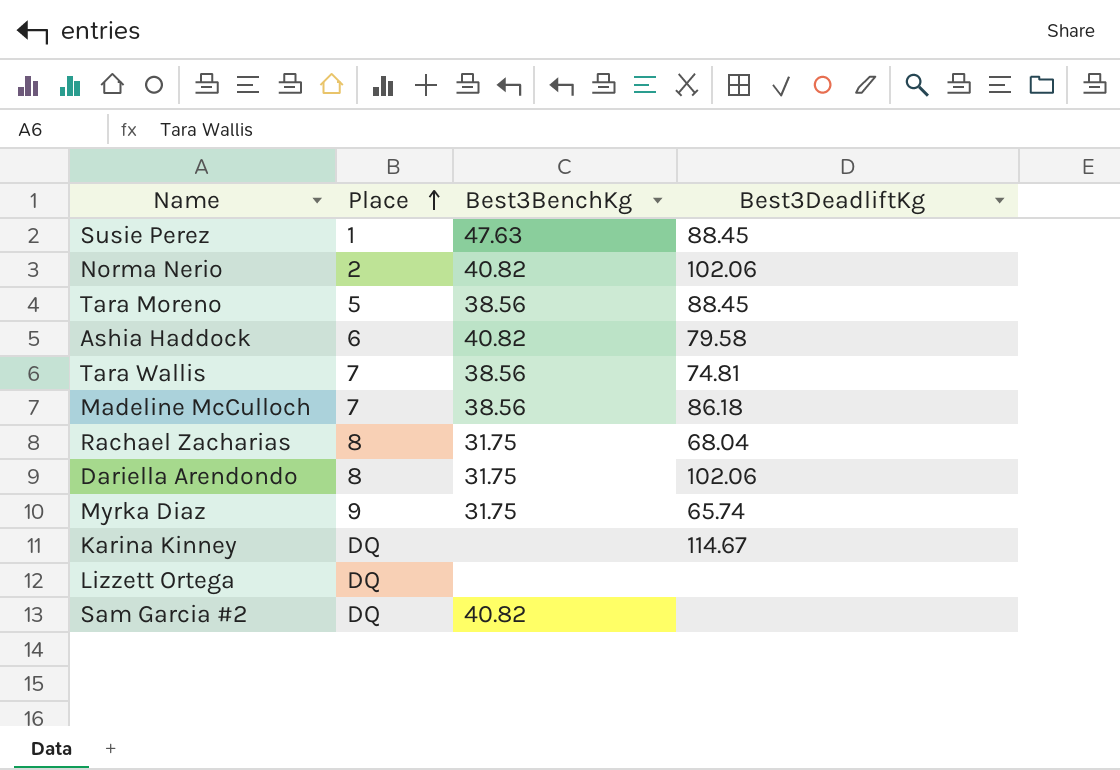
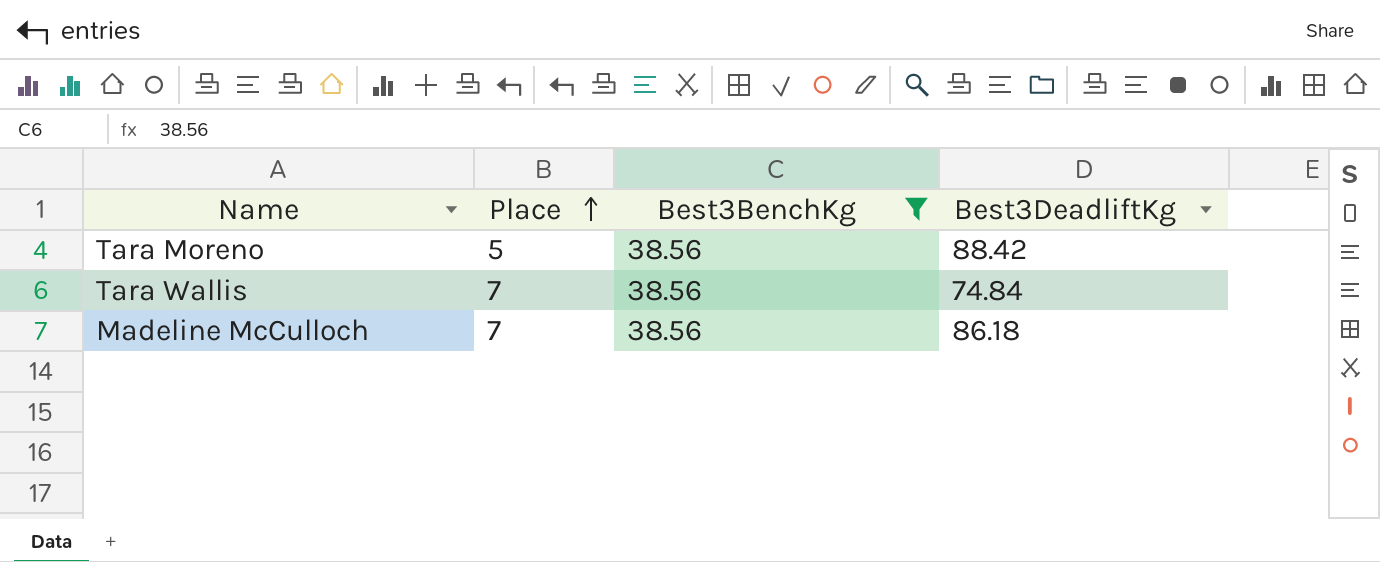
filter: none -> Best3BenchKg = 38.56
Tara Moreno | Best3DeadliftKg: 88.45 -> 88.42
Tara Wallis | Best3DeadliftKg: 74.81 -> 74.84

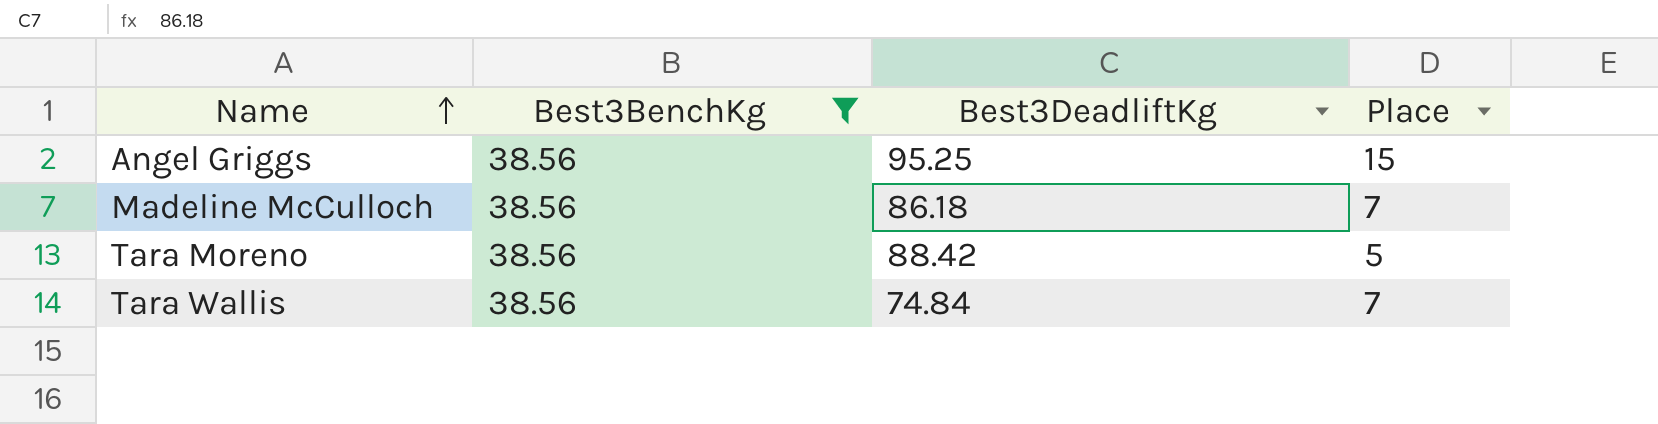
row order: Place ascending -> Name ascending
column Place | position: 2 -> 4
row Angel Griggs: none -> 38.56 | 95.25 | 15

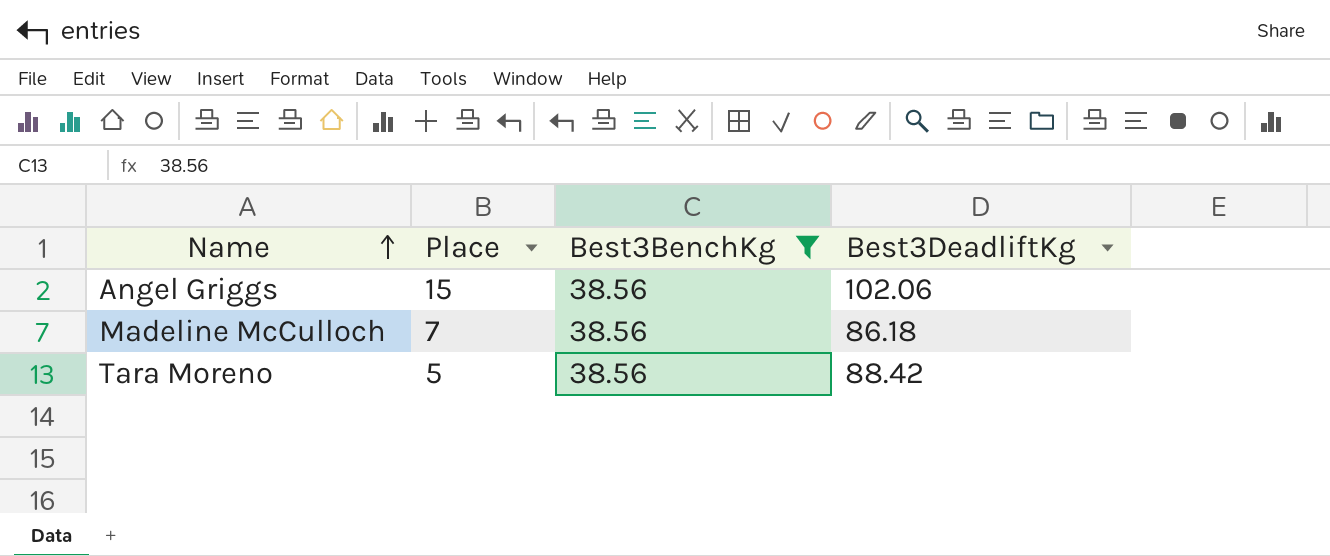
column Place | position: 4 -> 2
row Tara Wallis: 38.56 | 74.84 | 7 -> none
Angel Griggs | Best3DeadliftKg: 95.25 -> 102.06

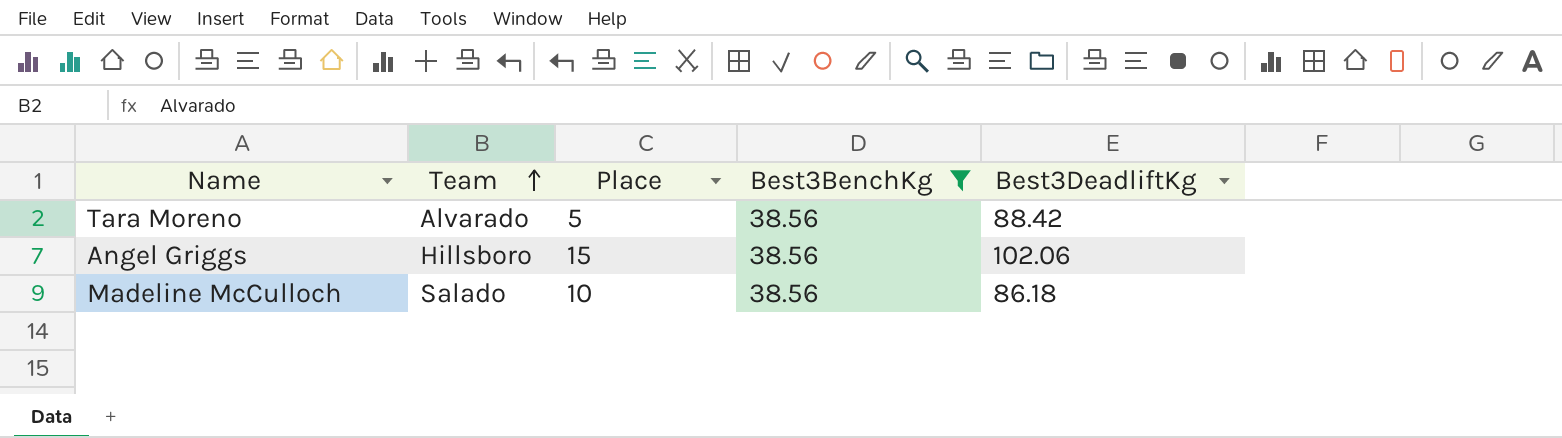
row order: Name ascending -> Team ascending
column Team | position: none -> 2
Madeline McCulloch | Place: 7 -> 10

